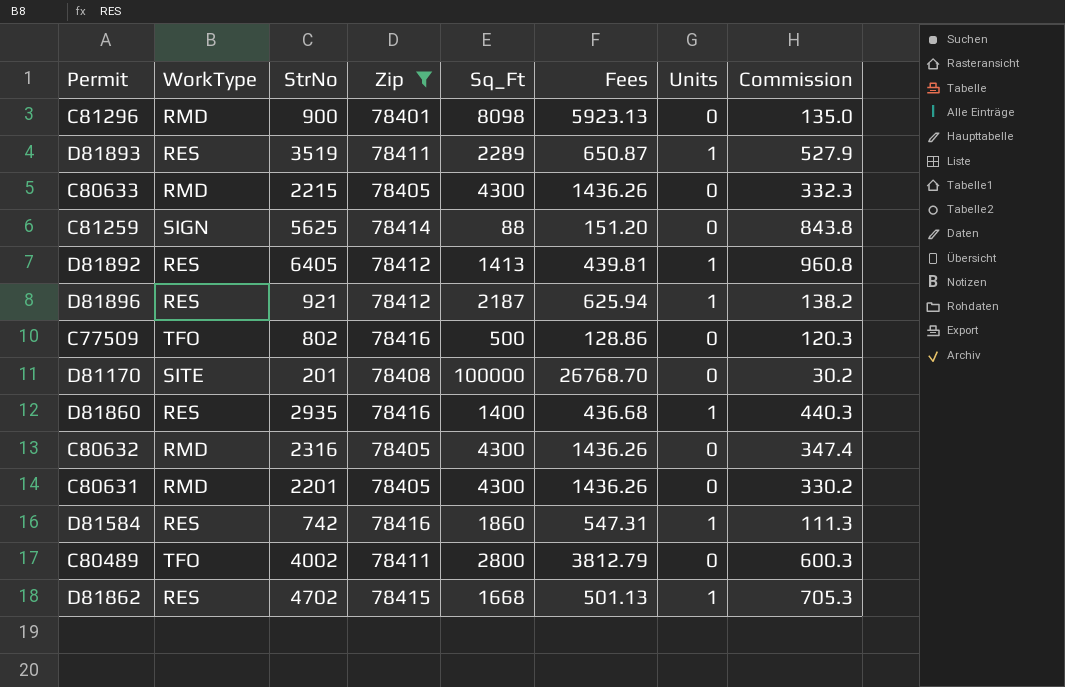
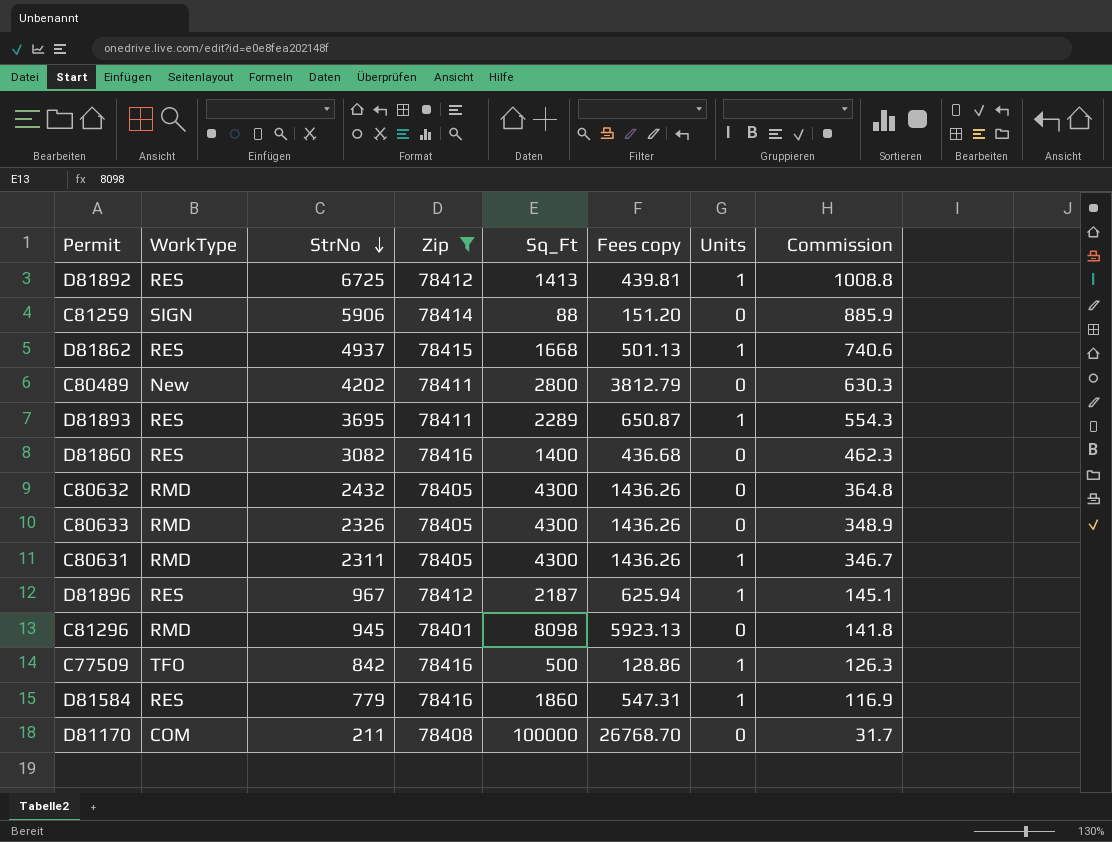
row order: none -> StrNo descending
column name: Fees -> Fees copy
D81892 | StrNo: 6405 -> 6725
D81892 | Commission: 960.8 -> 1008.8
C81259 | StrNo: 5625 -> 5906
C81259 | Commission: 843.8 -> 885.9
D81862 | StrNo: 4702 -> 4937
D81862 | Commission: 705.3 -> 740.6
C80489 | WorkType: TFO -> New
C80489 | StrNo: 4002 -> 4202
C80489 | Commission: 600.3 -> 630.3
D81893 | StrNo: 3519 -> 3695
D81893 | Commission: 527.9 -> 554.3
D81860 | StrNo: 2935 -> 3082
D81860 | Units: 1 -> 0
D81860 | Commission: 440.3 -> 462.3
C80632 | StrNo: 2316 -> 2432
C80632 | Commission: 347.4 -> 364.8
C80633 | StrNo: 2215 -> 2326
C80633 | Commission: 332.3 -> 348.9
C80631 | StrNo: 2201 -> 2311
C80631 | Units: 0 -> 1
C80631 | Commission: 330.2 -> 346.7
D81896 | StrNo: 921 -> 967
D81896 | Commission: 138.2 -> 145.1
C81296 | StrNo: 900 -> 945
C81296 | Commission: 135.0 -> 141.8
C77509 | StrNo: 802 -> 842
C77509 | Units: 0 -> 1
C77509 | Commission: 120.3 -> 126.3
D81584 | StrNo: 742 -> 779
D81584 | Commission: 111.3 -> 116.9
D81170 | WorkType: SITE -> COM
D81170 | StrNo: 201 -> 211
D81170 | Commission: 30.2 -> 31.7

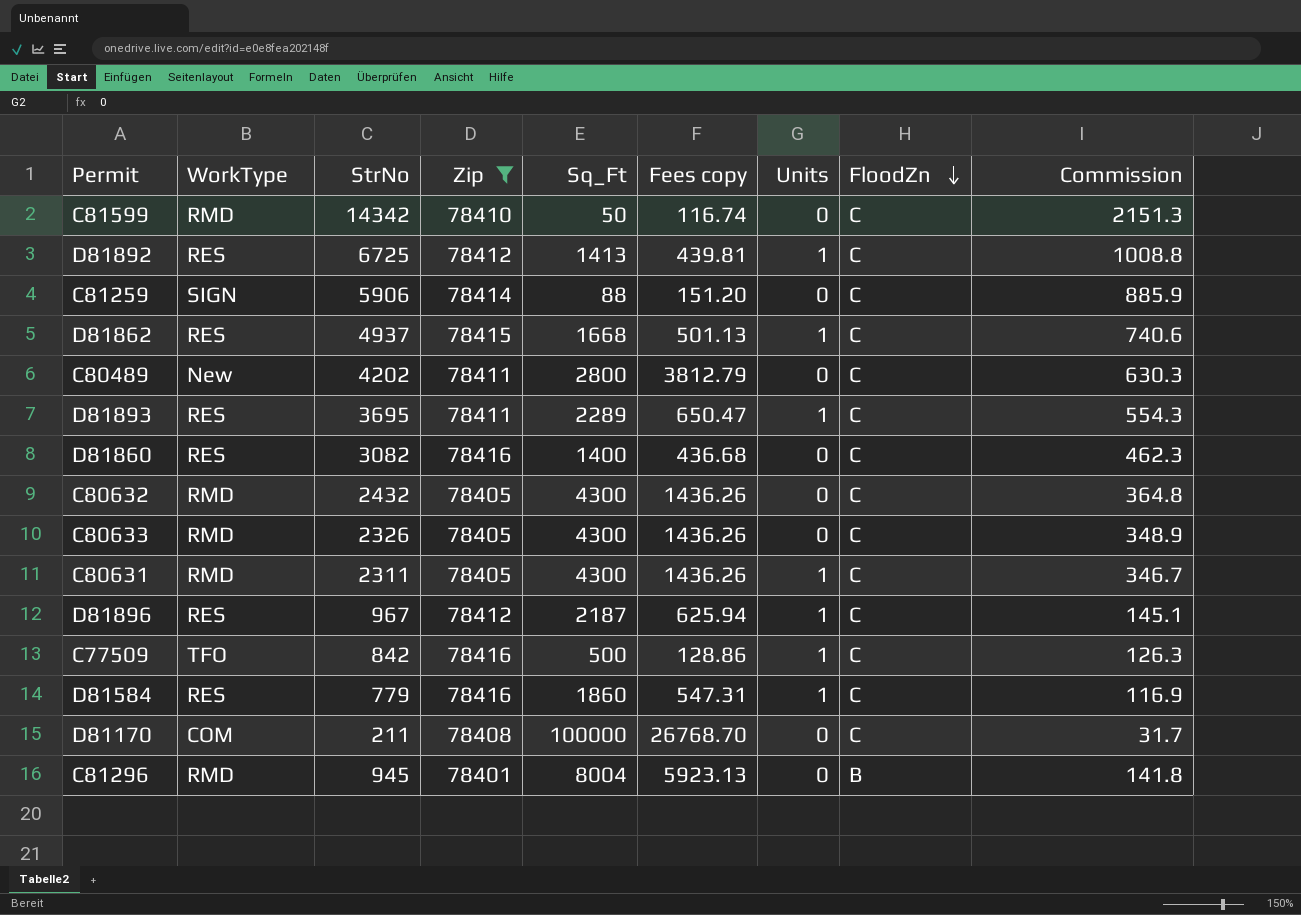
row order: StrNo descending -> FloodZn descending
column FloodZn | position: none -> 8
row C81599: none -> RMD | 14342 | 78410 | 50 | 116.74 | 0 | C | 2151.3
D81893 | Fees copy: 650.87 -> 650.47
C81296 | Sq_Ft: 8098 -> 8004

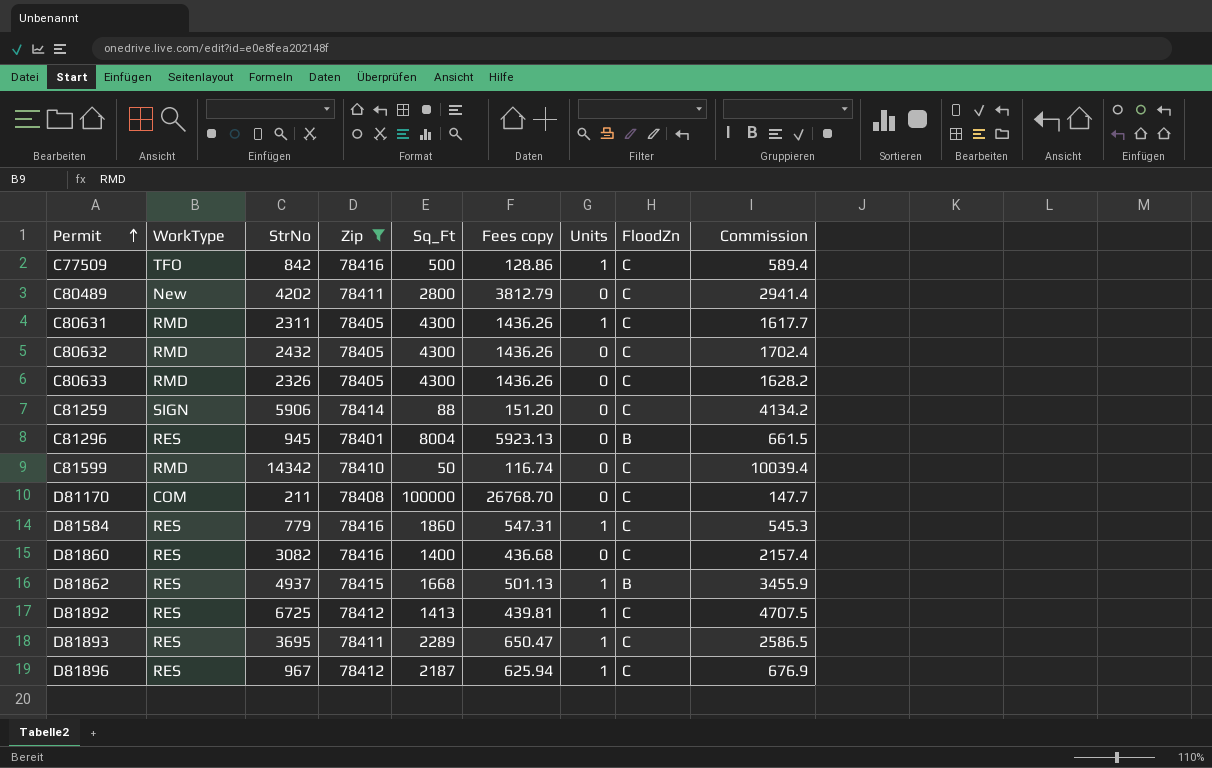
row order: FloodZn descending -> Permit ascending
column Commission | formula: [StrNo] * 0.15 -> [StrNo] * 0.7
C81296 | WorkType: RMD -> RES
D81862 | FloodZn: C -> B

